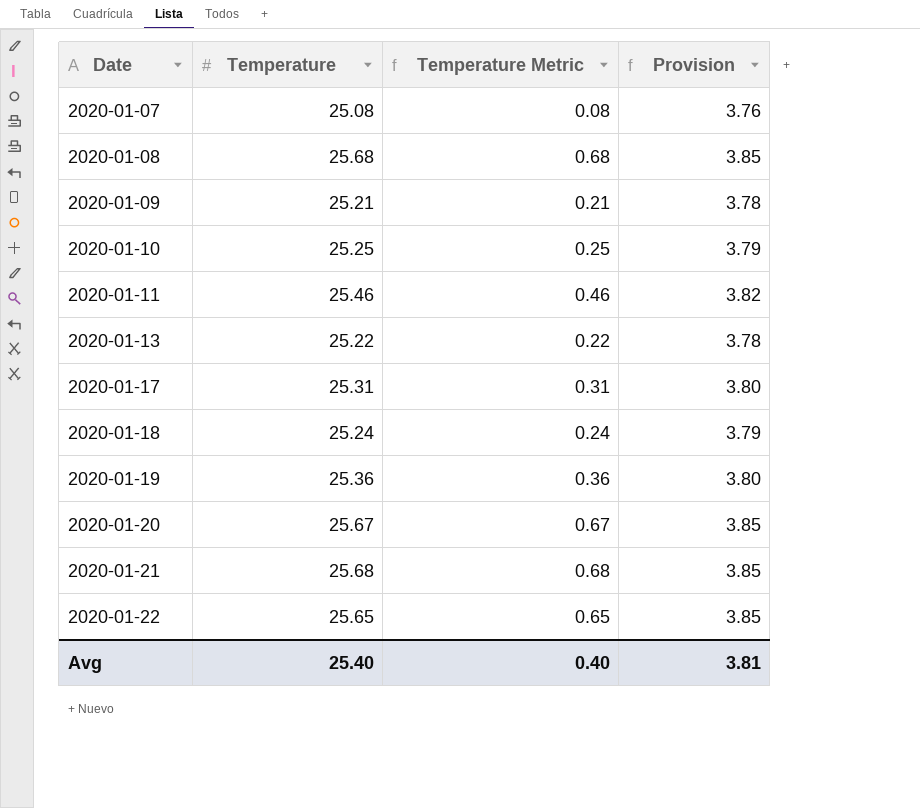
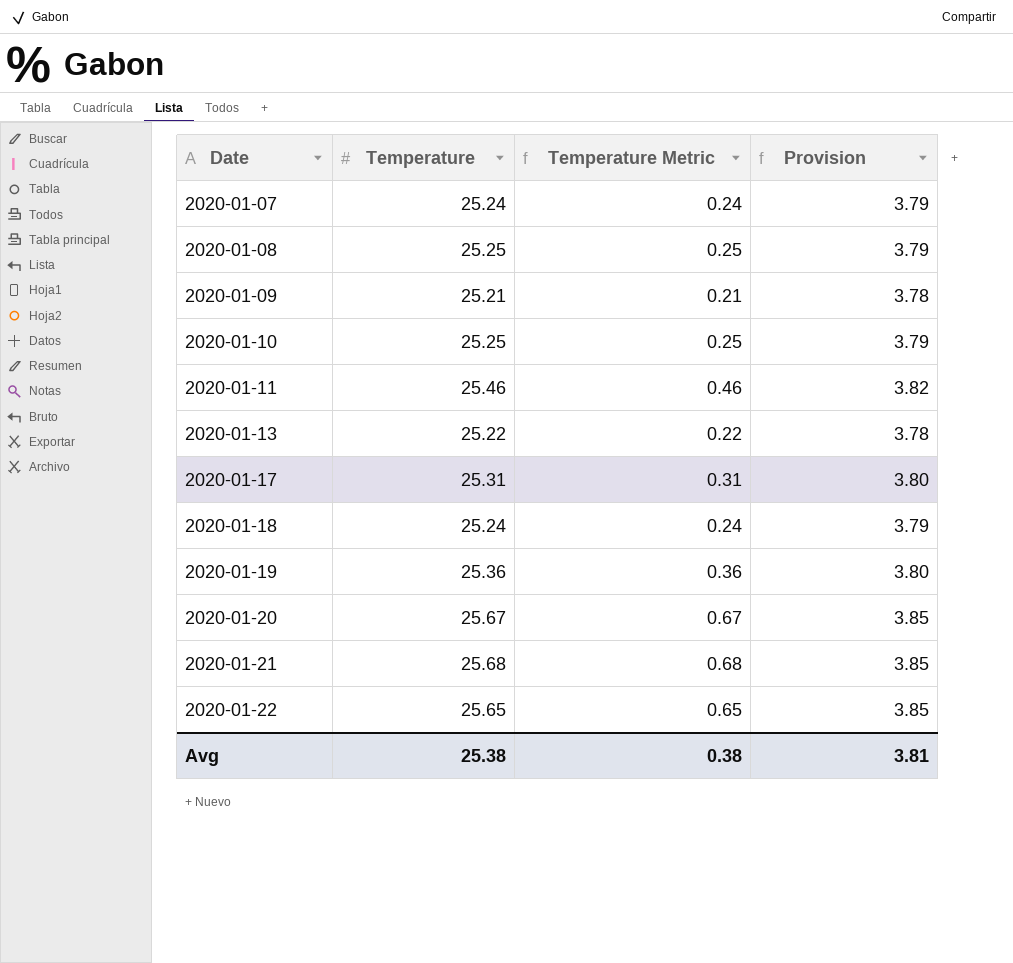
2020-01-07 | Temperature: 25.08 -> 25.24
2020-01-07 | Temperature Metric: 0.08 -> 0.24
2020-01-07 | Provision: 3.76 -> 3.79
2020-01-08 | Temperature: 25.68 -> 25.25
2020-01-08 | Temperature Metric: 0.68 -> 0.25
2020-01-08 | Provision: 3.85 -> 3.79
Avg | Temperature: 25.40 -> 25.38
Avg | Temperature Metric: 0.40 -> 0.38

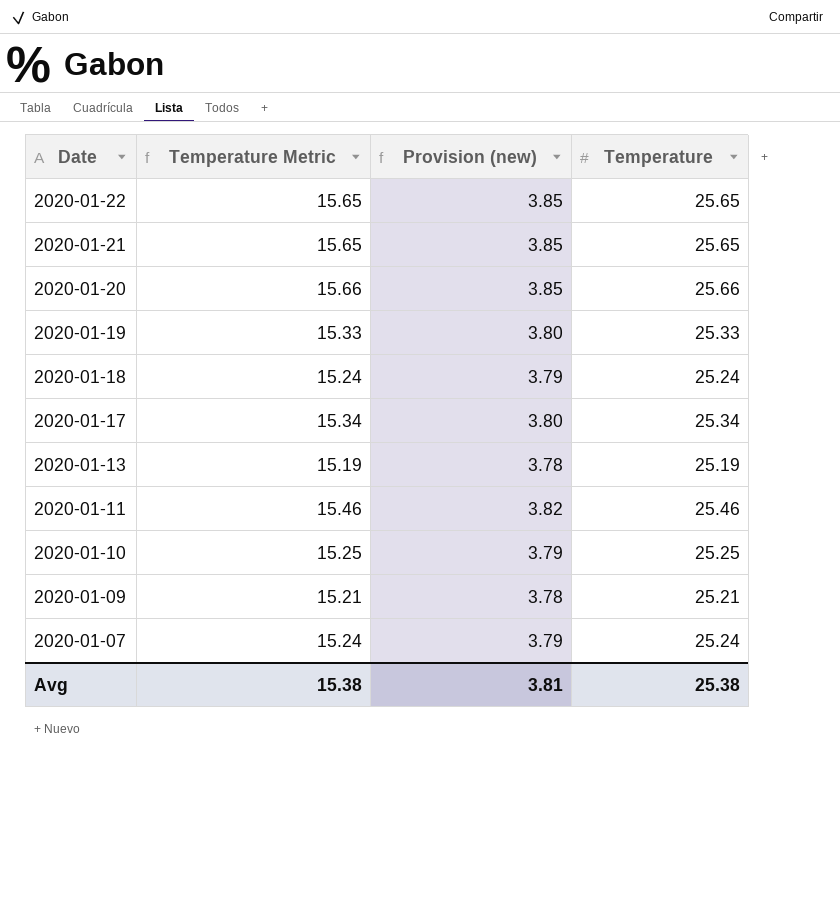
row order: Date ascending -> Date descending
column Temperature Metric | formula: [Temperature] - 25 -> [Temperature] - 10
column name: Provision -> Provision (new)
column Temperature | position: 2 -> 4
row 2020-01-08: 25.25 | 0.25 | 3.79 -> none
2020-01-21 | Temperature: 25.68 -> 25.65
2020-01-20 | Temperature: 25.67 -> 25.66
2020-01-19 | Temperature: 25.36 -> 25.33
2020-01-17 | Temperature: 25.31 -> 25.34
2020-01-13 | Temperature: 25.22 -> 25.19
Avg | Temperature Metric: 0.38 -> 15.38

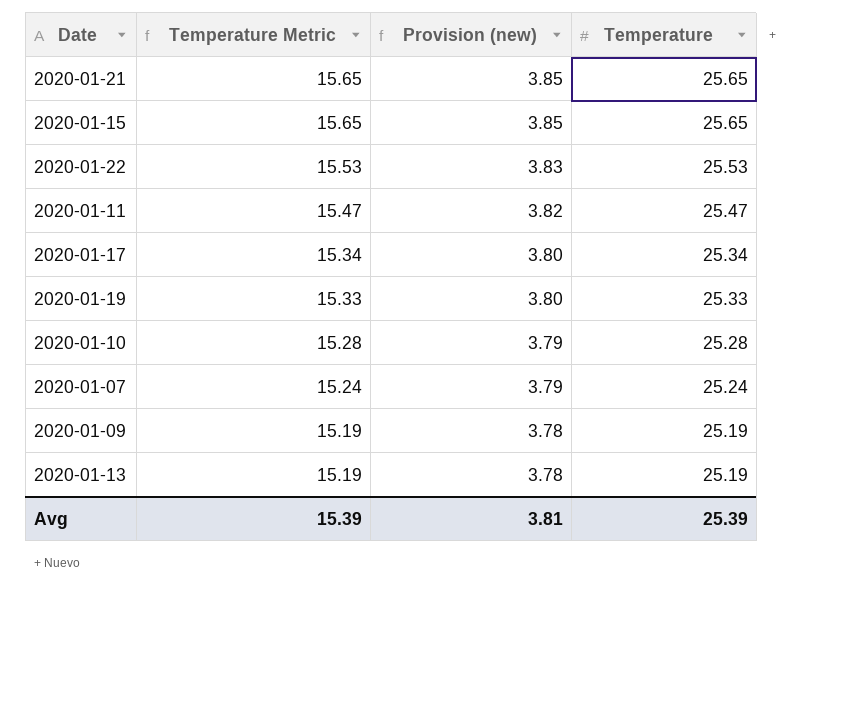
row order: Date descending -> Temperature Metric descending
row 2020-01-20: 15.66 | 3.85 | 25.66 -> none
row 2020-01-18: 15.24 | 3.79 | 25.24 -> none
row 2020-01-15: none -> 15.65 | 3.85 | 25.65
2020-01-22 | Temperature Metric: 15.65 -> 15.53
2020-01-22 | Provision (new): 3.85 -> 3.83
2020-01-22 | Temperature: 25.65 -> 25.53
2020-01-11 | Temperature Metric: 15.46 -> 15.47
2020-01-11 | Temperature: 25.46 -> 25.47
2020-01-10 | Temperature Metric: 15.25 -> 15.28
2020-01-10 | Temperature: 25.25 -> 25.28
2020-01-09 | Temperature Metric: 15.21 -> 15.19
2020-01-09 | Temperature: 25.21 -> 25.19
Avg | Temperature Metric: 15.38 -> 15.39
Avg | Temperature: 25.38 -> 25.39

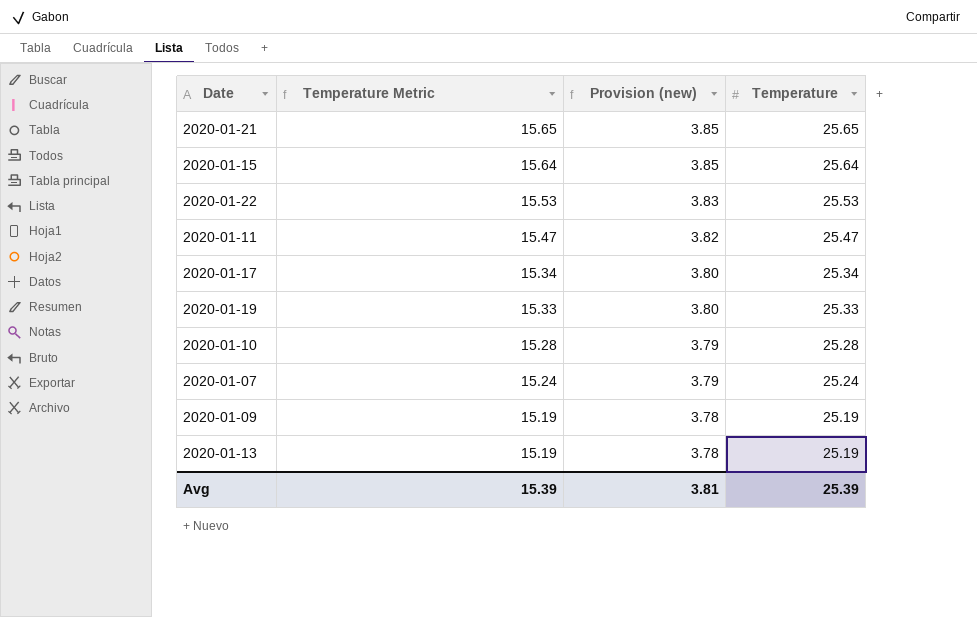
2020-01-15 | Temperature Metric: 15.65 -> 15.64
2020-01-15 | Temperature: 25.65 -> 25.64

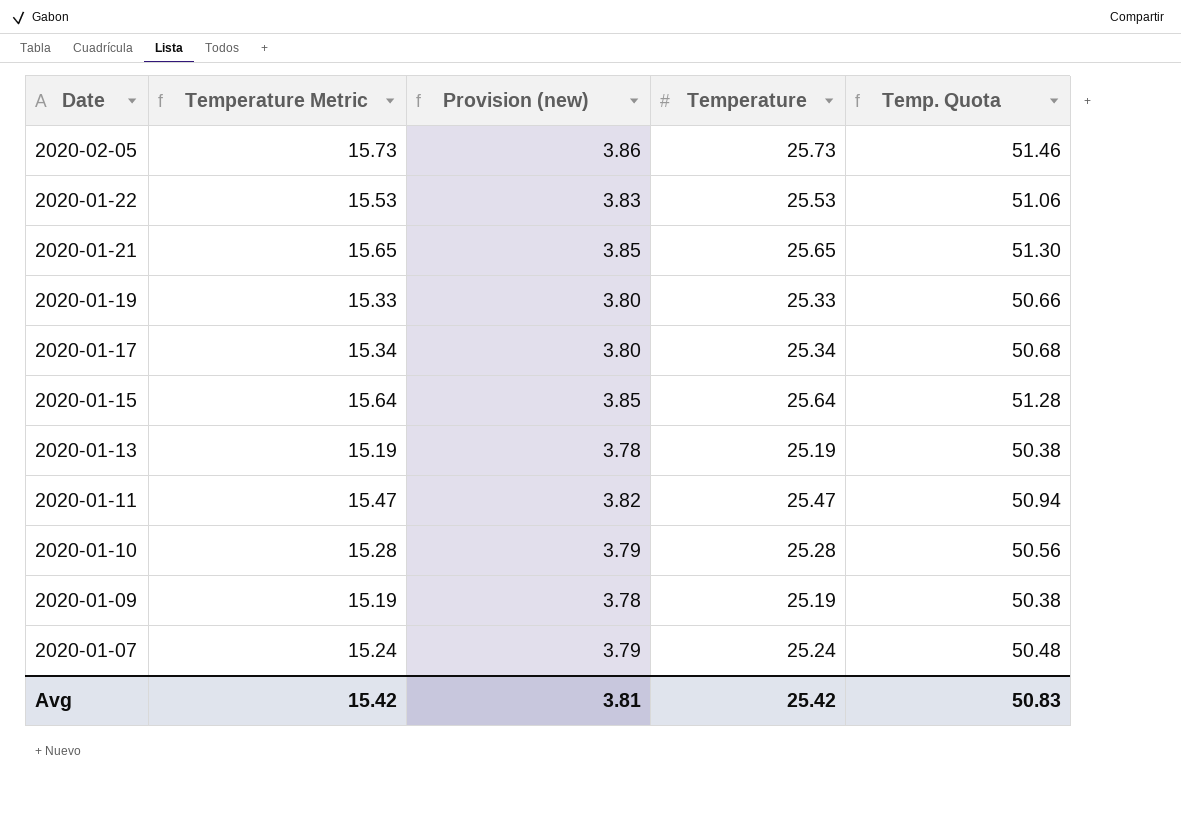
row order: Temperature Metric descending -> Date descending
column Temp. Quota | formula: none -> [Temperature] * 2
row 2020-02-05: none -> 15.73 | 3.86 | 25.73 | 51.46
Avg | Temperature Metric: 15.39 -> 15.42
Avg | Temperature: 25.39 -> 25.42

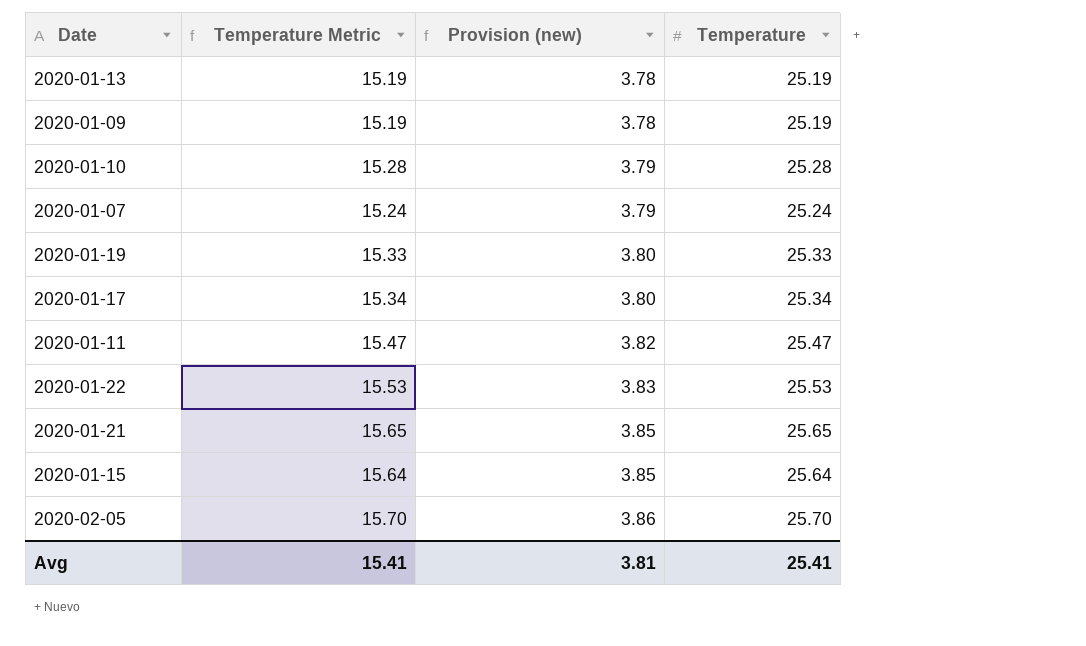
row order: Date descending -> Provision (new) ascending
column Temp. Quota | formula: [Temperature] * 2 -> none
2020-02-05 | Temperature Metric: 15.73 -> 15.70
2020-02-05 | Temperature: 25.73 -> 25.70
Avg | Temperature Metric: 15.42 -> 15.41
Avg | Temperature: 25.42 -> 25.41

